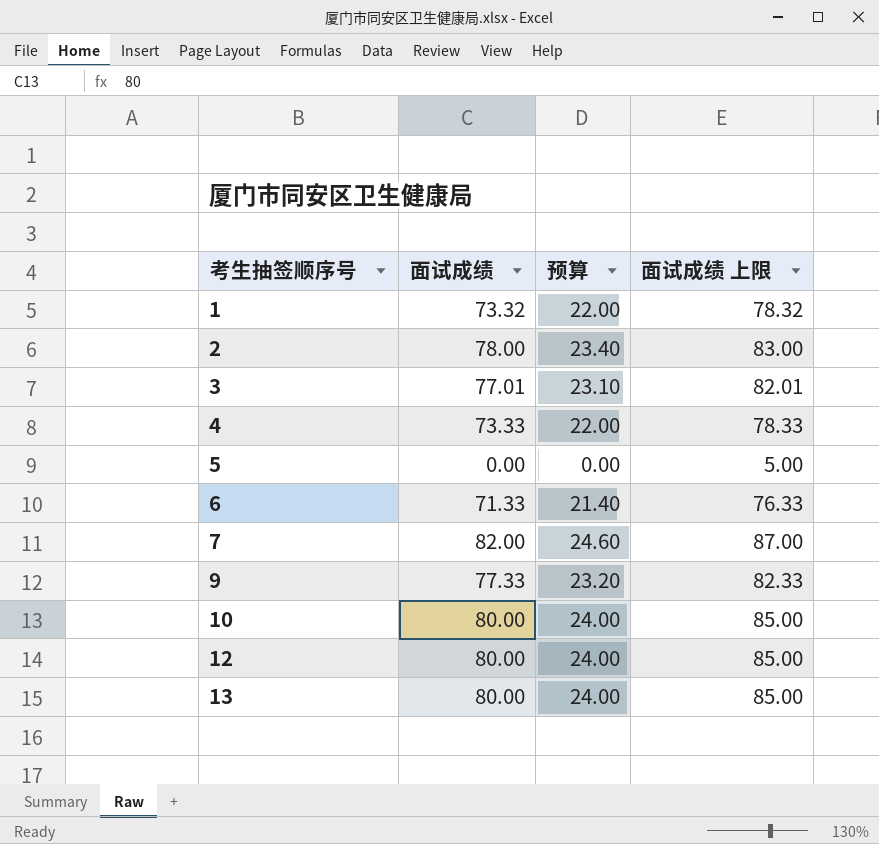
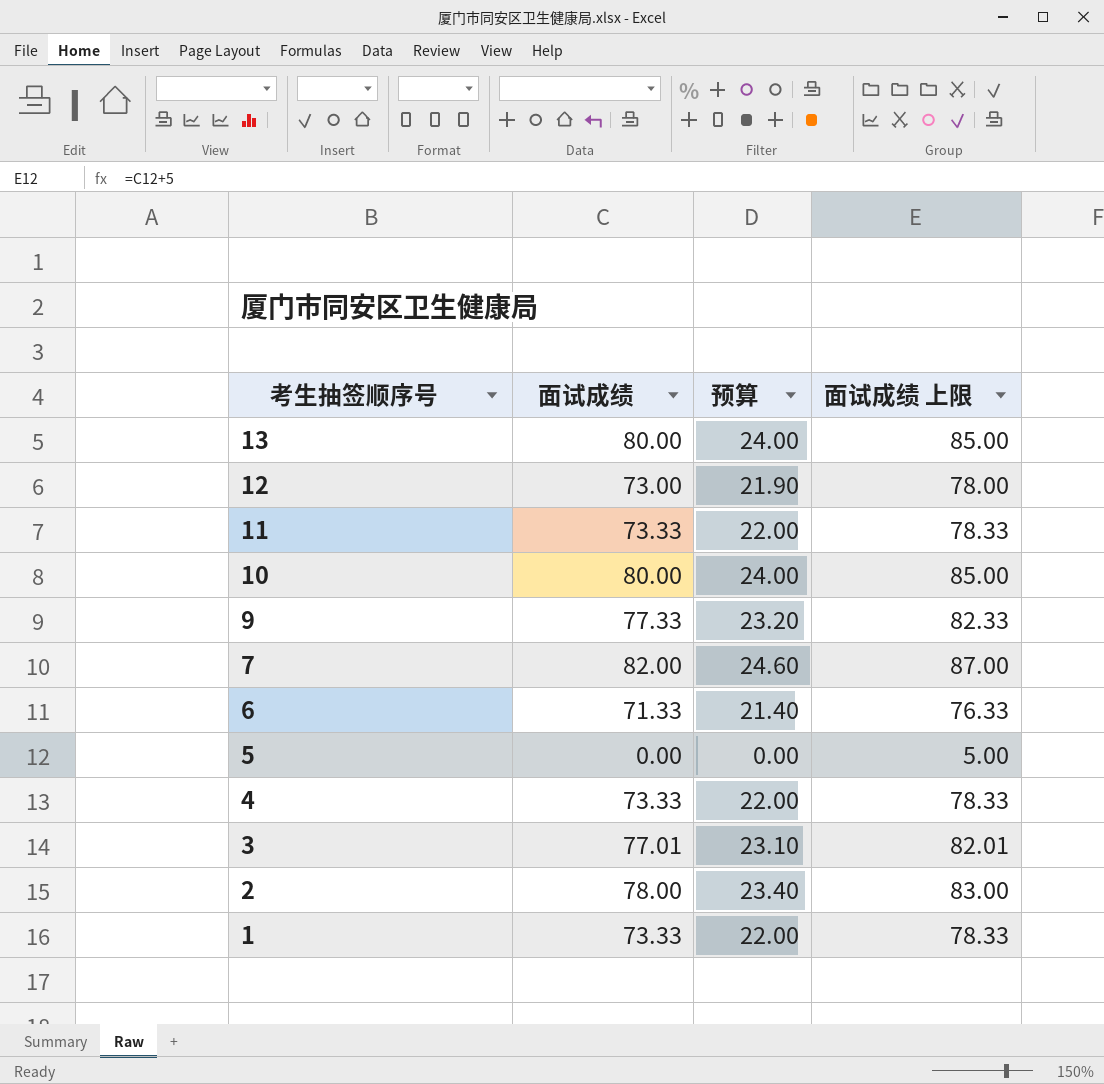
row order: 考生抽签顺序号 ascending -> 考生抽签顺序号 descending
12 | 面试成绩: 80.00 -> 73.00
12 | 预算: 24.00 -> 21.90
12 | 面试成绩 上限: 85.00 -> 78.00
row 11: none -> 73.33 | 22.00 | 78.33
1 | 面试成绩: 73.32 -> 73.33
1 | 面试成绩 上限: 78.32 -> 78.33

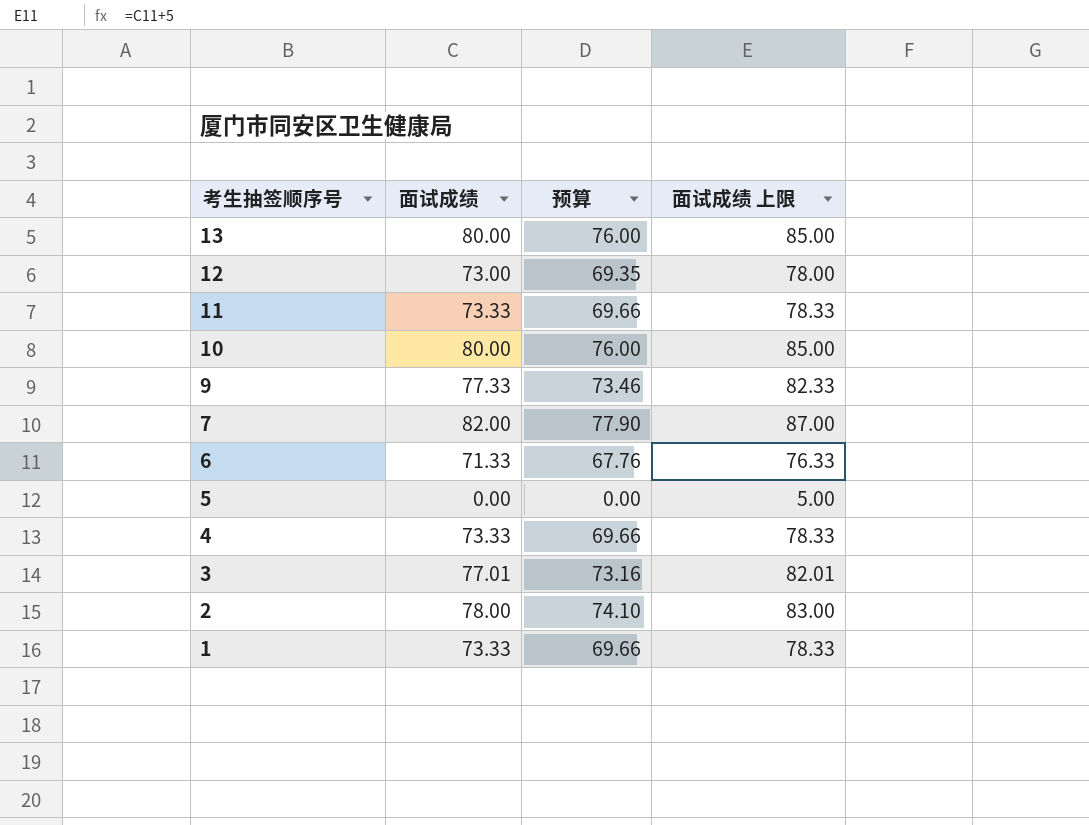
column 预算 | formula: [面试成绩] * 0.3 -> [面试成绩] * 0.95

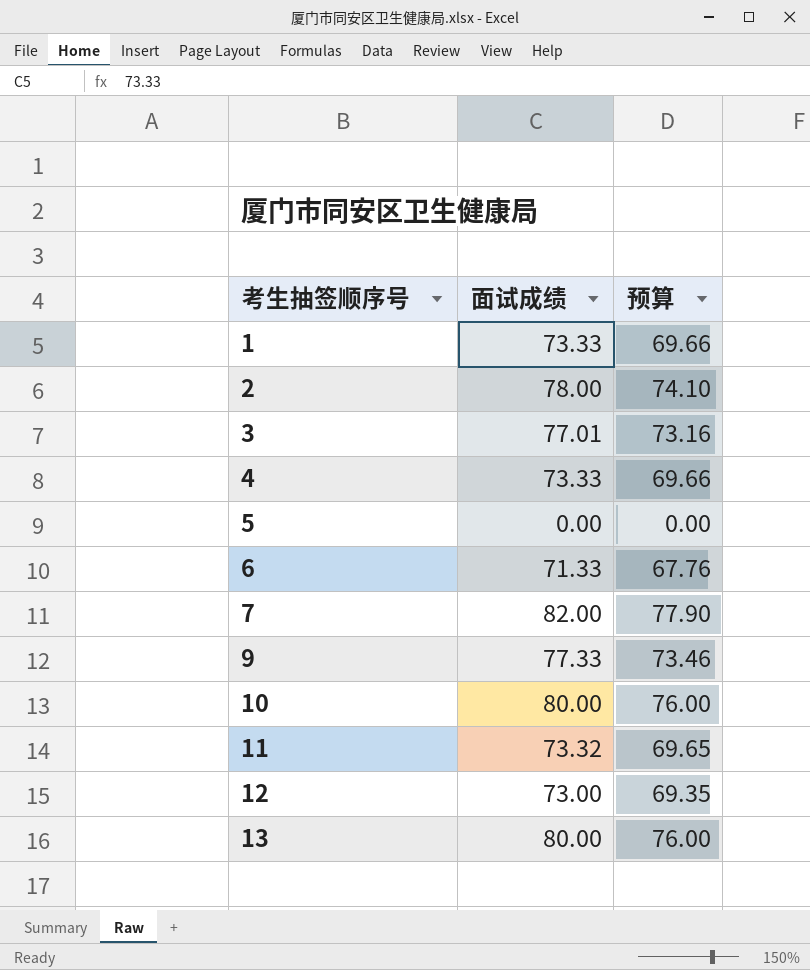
row order: 考生抽签顺序号 descending -> 考生抽签顺序号 ascending
column 面试成绩 上限 | formula: [面试成绩] + 5 -> none
11 | 面试成绩: 73.33 -> 73.32
11 | 预算: 69.66 -> 69.65

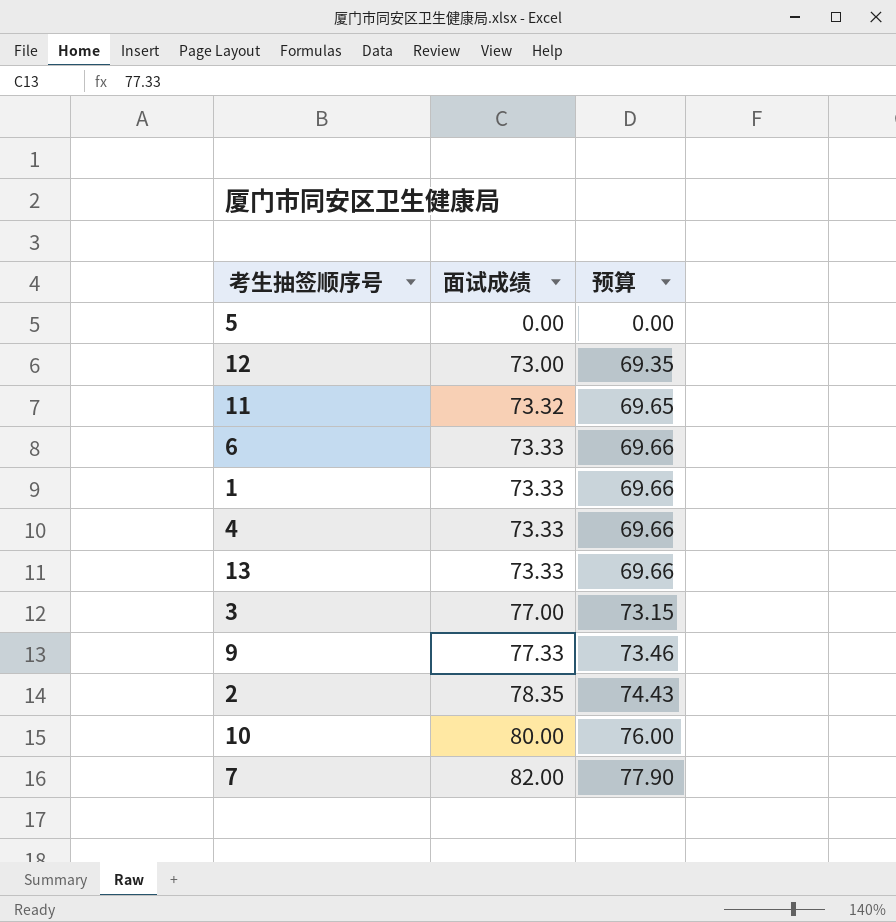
row order: 考生抽签顺序号 ascending -> 面试成绩 ascending
6 | 面试成绩: 71.33 -> 73.33
6 | 预算: 67.76 -> 69.66
13 | 面试成绩: 80.00 -> 73.33
13 | 预算: 76.00 -> 69.66
3 | 面试成绩: 77.01 -> 77.00
3 | 预算: 73.16 -> 73.15
2 | 面试成绩: 78.00 -> 78.35
2 | 预算: 74.10 -> 74.43

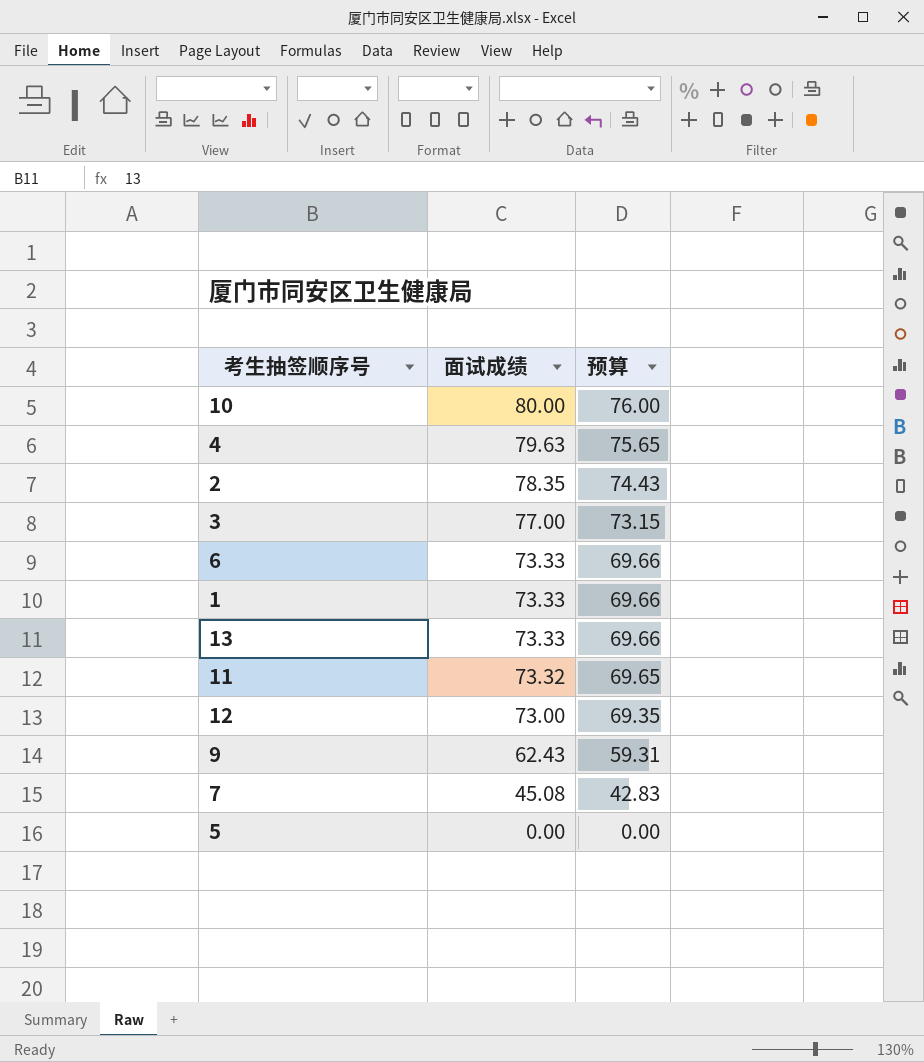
row order: 面试成绩 ascending -> 面试成绩 descending
4 | 面试成绩: 73.33 -> 79.63
4 | 预算: 69.66 -> 75.65
9 | 面试成绩: 77.33 -> 62.43
9 | 预算: 73.46 -> 59.31
7 | 面试成绩: 82.00 -> 45.08
7 | 预算: 77.90 -> 42.83

